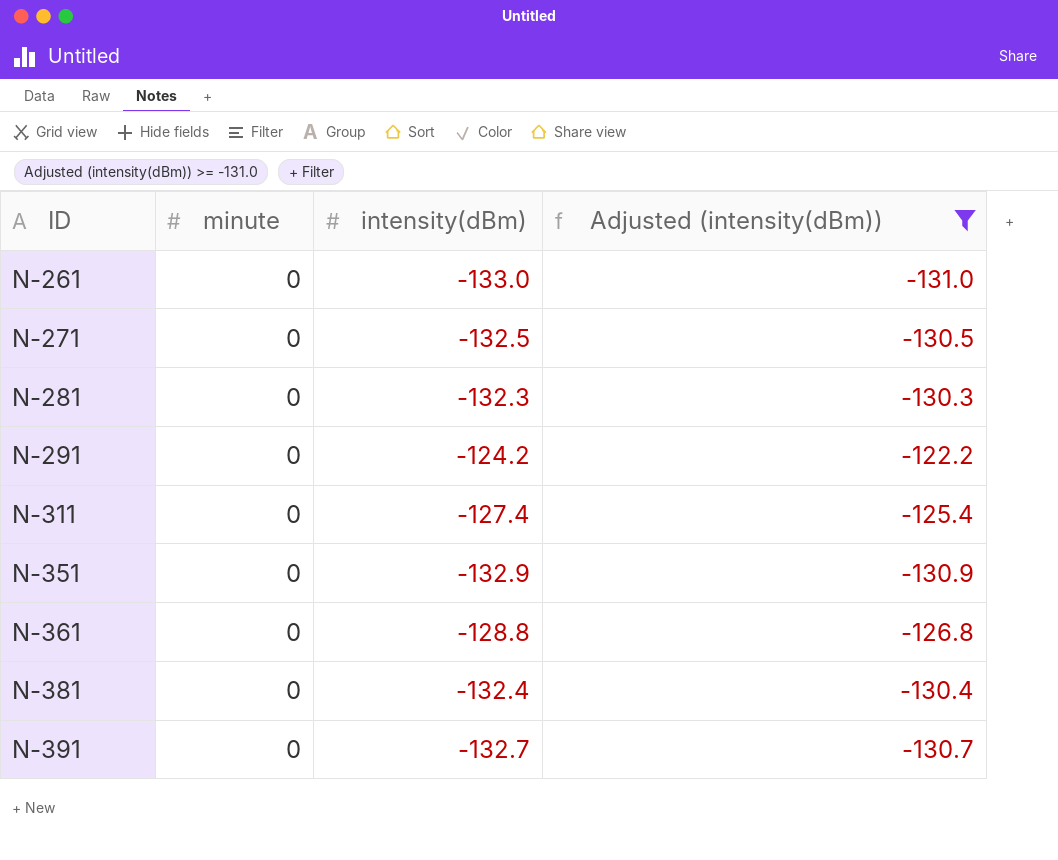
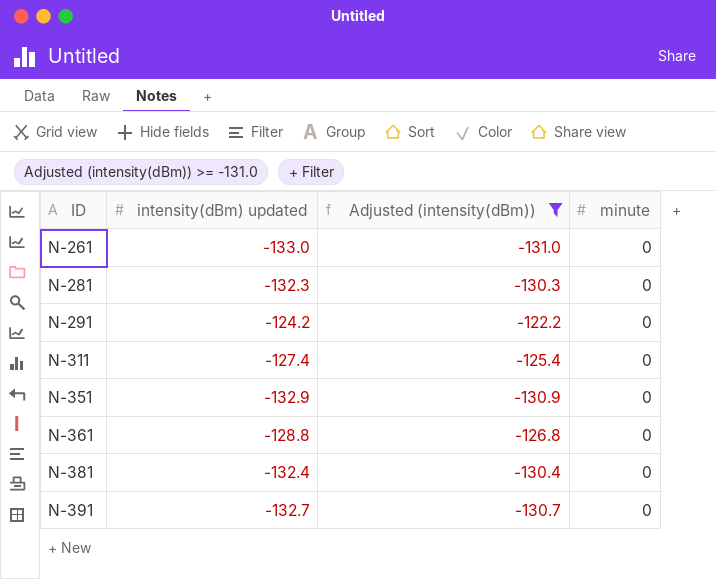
column name: intensity(dBm) -> intensity(dBm) updated
column minute | position: 2 -> 4
row N-271: 0 | -132.5 | -130.5 -> none

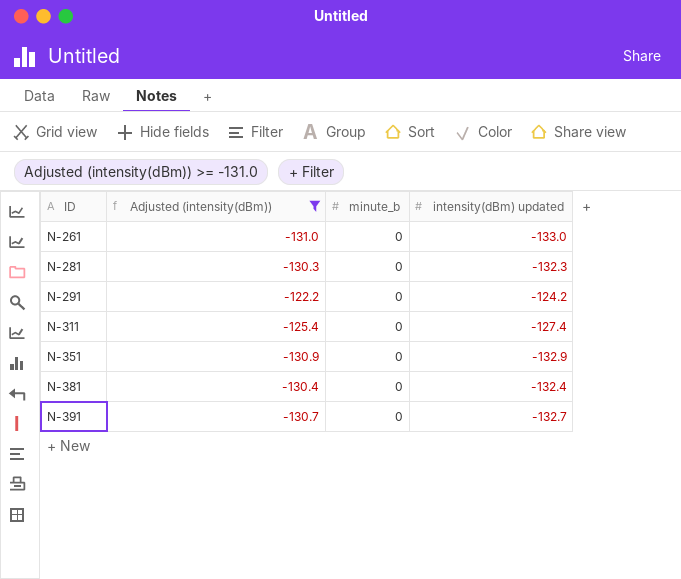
column name: minute -> minute_b
column intensity(dBm) updated | position: 2 -> 4
row N-361: -128.8 | -126.8 | 0 -> none

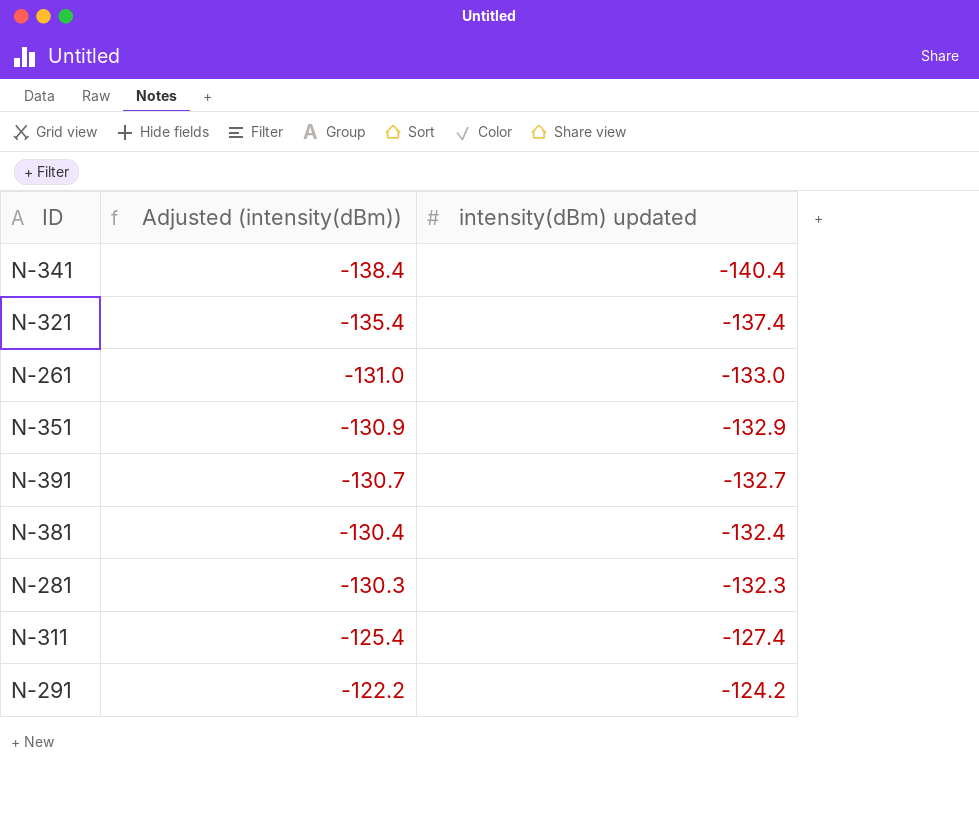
filter: Adjusted (intensity(dBm)) >= -131.0 -> none
row order: ID ascending -> Adjusted (intensity(dBm)) ascending
column minute_b | position: 3 -> none

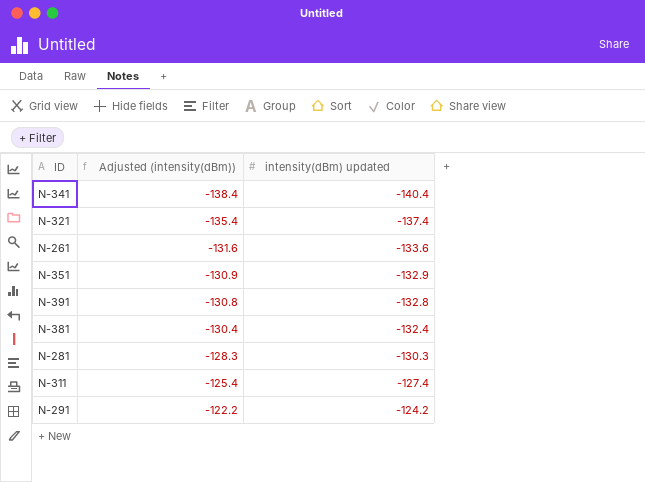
N-261 | Adjusted (intensity(dBm)): -131.0 -> -131.6
N-261 | intensity(dBm) updated: -133.0 -> -133.6
N-391 | Adjusted (intensity(dBm)): -130.7 -> -130.8
N-391 | intensity(dBm) updated: -132.7 -> -132.8
N-281 | Adjusted (intensity(dBm)): -130.3 -> -128.3
N-281 | intensity(dBm) updated: -132.3 -> -130.3

